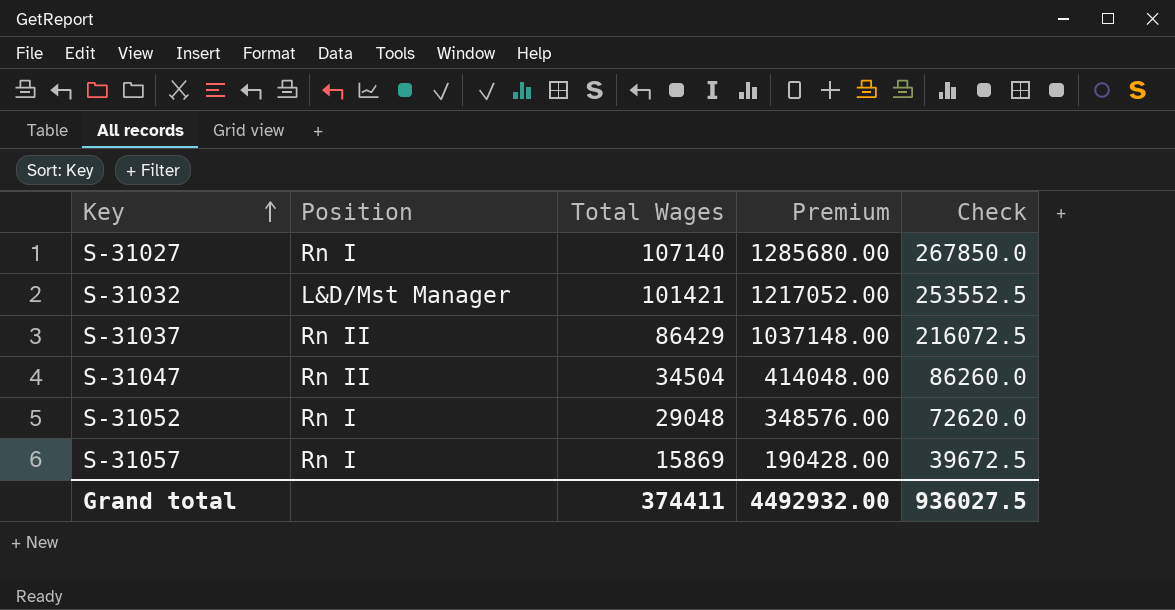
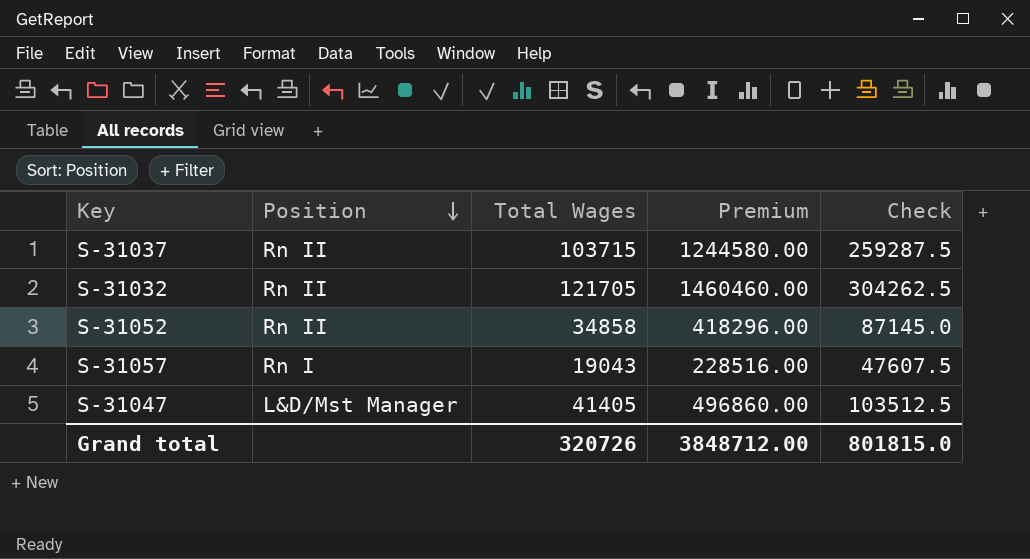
row order: Key ascending -> Position descending
row S-31027: Rn I | 107140 | 1285680.00 | 267850.0 -> none
S-31037 | Total Wages: 86429 -> 103715
S-31037 | Premium: 1037148.00 -> 1244580.00
S-31037 | Check: 216072.5 -> 259287.5
S-31032 | Position: L&D/Mst Manager -> Rn II
S-31032 | Total Wages: 101421 -> 121705
S-31032 | Premium: 1217052.00 -> 1460460.00
S-31032 | Check: 253552.5 -> 304262.5
S-31052 | Position: Rn I -> Rn II
S-31052 | Total Wages: 29048 -> 34858
S-31052 | Premium: 348576.00 -> 418296.00
S-31052 | Check: 72620.0 -> 87145.0
S-31057 | Total Wages: 15869 -> 19043
S-31057 | Premium: 190428.00 -> 228516.00
S-31057 | Check: 39672.5 -> 47607.5
S-31047 | Position: Rn II -> L&D/Mst Manager
S-31047 | Total Wages: 34504 -> 41405
S-31047 | Premium: 414048.00 -> 496860.00
S-31047 | Check: 86260.0 -> 103512.5
Grand total | Total Wages: 374411 -> 320726
Grand total | Premium: 4492932.00 -> 3848712.00
Grand total | Check: 936027.5 -> 801815.0

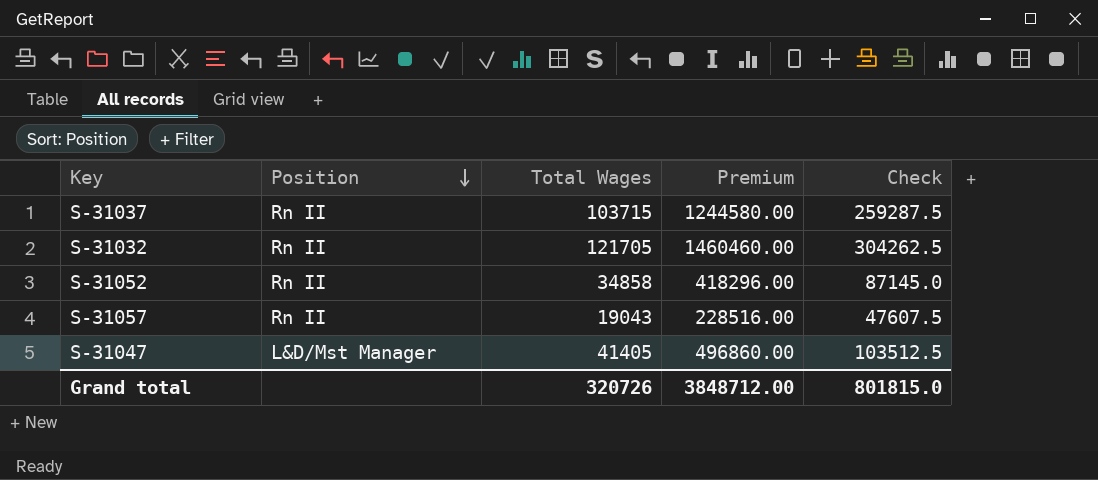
S-31057 | Position: Rn I -> Rn II

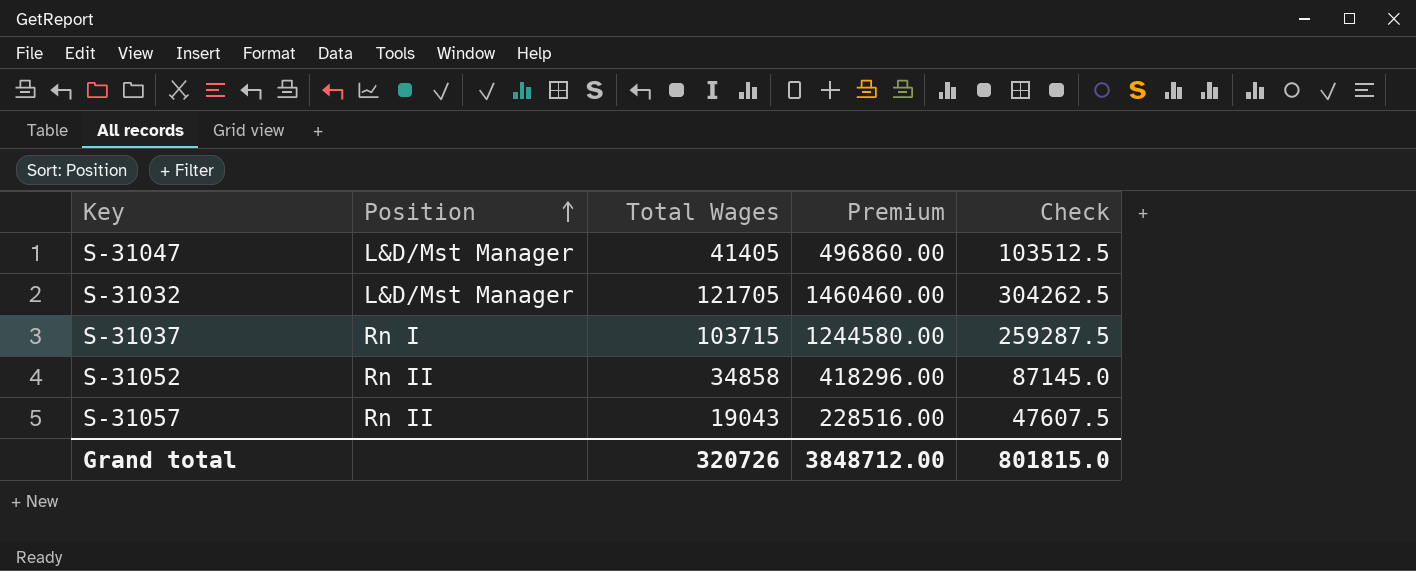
row order: Position descending -> Position ascending
S-31032 | Position: Rn II -> L&D/Mst Manager
S-31037 | Position: Rn II -> Rn I

